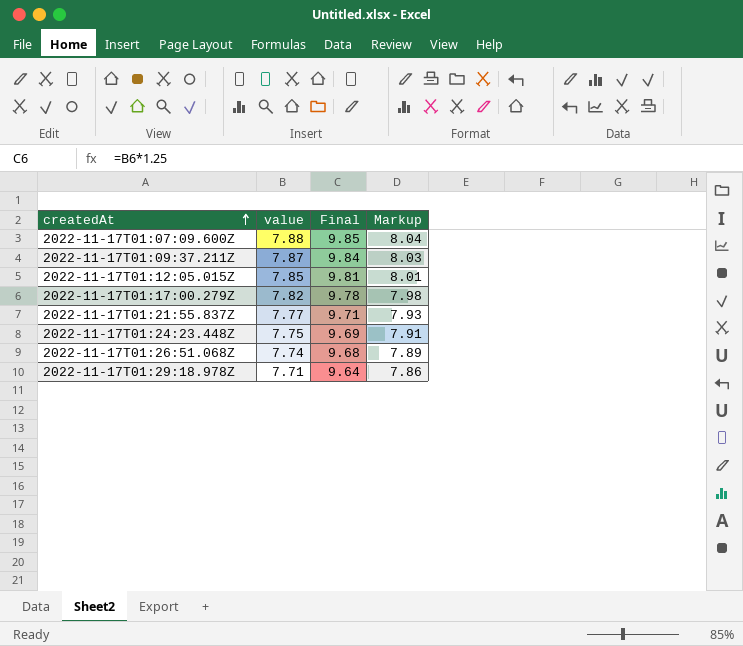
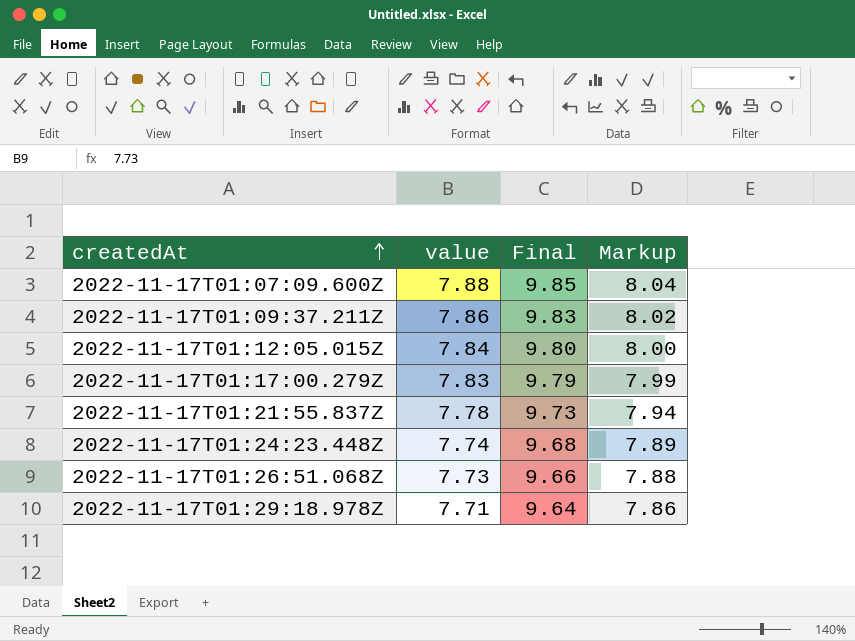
2022-11-17T01:09:37.211Z | value: 7.87 -> 7.86
2022-11-17T01:09:37.211Z | Final: 9.84 -> 9.83
2022-11-17T01:09:37.211Z | Markup: 8.03 -> 8.02
2022-11-17T01:12:05.015Z | value: 7.85 -> 7.84
2022-11-17T01:12:05.015Z | Final: 9.81 -> 9.80
2022-11-17T01:12:05.015Z | Markup: 8.01 -> 8.00
2022-11-17T01:17:00.279Z | value: 7.82 -> 7.83
2022-11-17T01:17:00.279Z | Final: 9.78 -> 9.79
2022-11-17T01:17:00.279Z | Markup: 7.98 -> 7.99
2022-11-17T01:21:55.837Z | value: 7.77 -> 7.78
2022-11-17T01:21:55.837Z | Final: 9.71 -> 9.73
2022-11-17T01:21:55.837Z | Markup: 7.93 -> 7.94
2022-11-17T01:24:23.448Z | value: 7.75 -> 7.74
2022-11-17T01:24:23.448Z | Final: 9.69 -> 9.68
2022-11-17T01:24:23.448Z | Markup: 7.91 -> 7.89
2022-11-17T01:26:51.068Z | value: 7.74 -> 7.73
2022-11-17T01:26:51.068Z | Final: 9.68 -> 9.66
2022-11-17T01:26:51.068Z | Markup: 7.89 -> 7.88

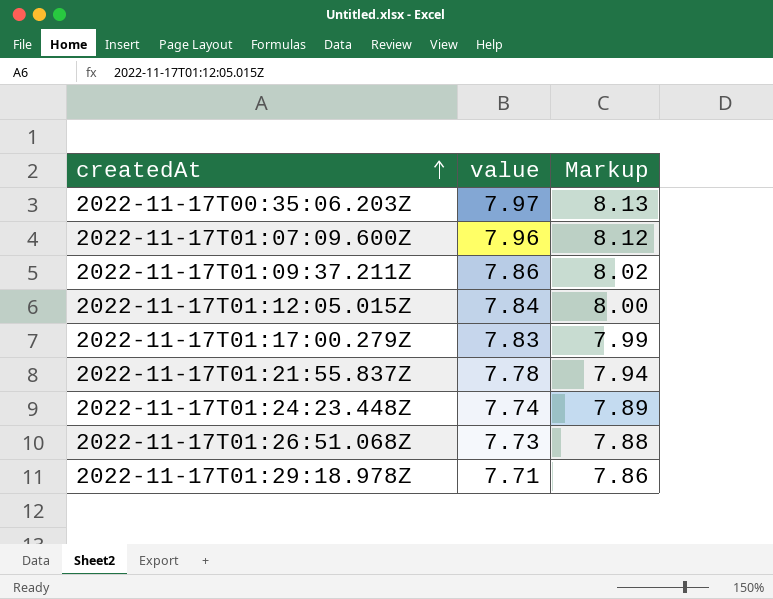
column Final | formula: [value] * 1.25 -> none
row 2022-11-17T00:35:06.203Z: none -> 7.97 | 8.13
2022-11-17T01:07:09.600Z | value: 7.88 -> 7.96
2022-11-17T01:07:09.600Z | Markup: 8.04 -> 8.12

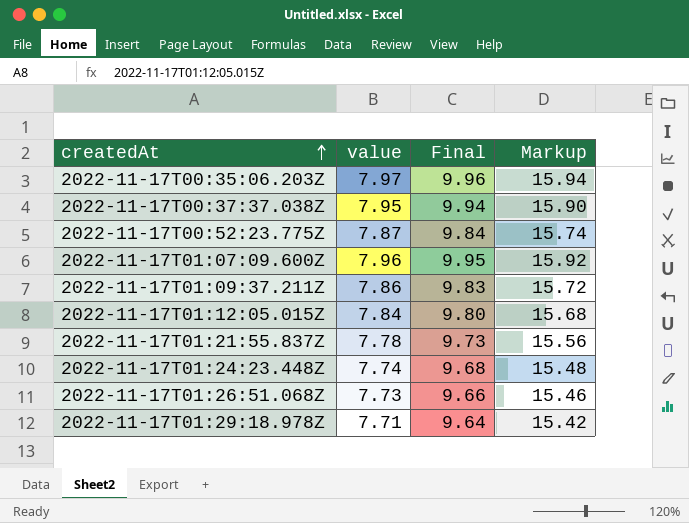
column Final | formula: none -> [value] * 1.25
column Markup | formula: [value] * 1.02 -> [value] * 2
row 2022-11-17T01:17:00.279Z: 7.83 | 7.99 -> none
row 2022-11-17T00:37:37.038Z: none -> 7.95 | 9.94 | 15.90
row 2022-11-17T00:52:23.775Z: none -> 7.87 | 9.84 | 15.74

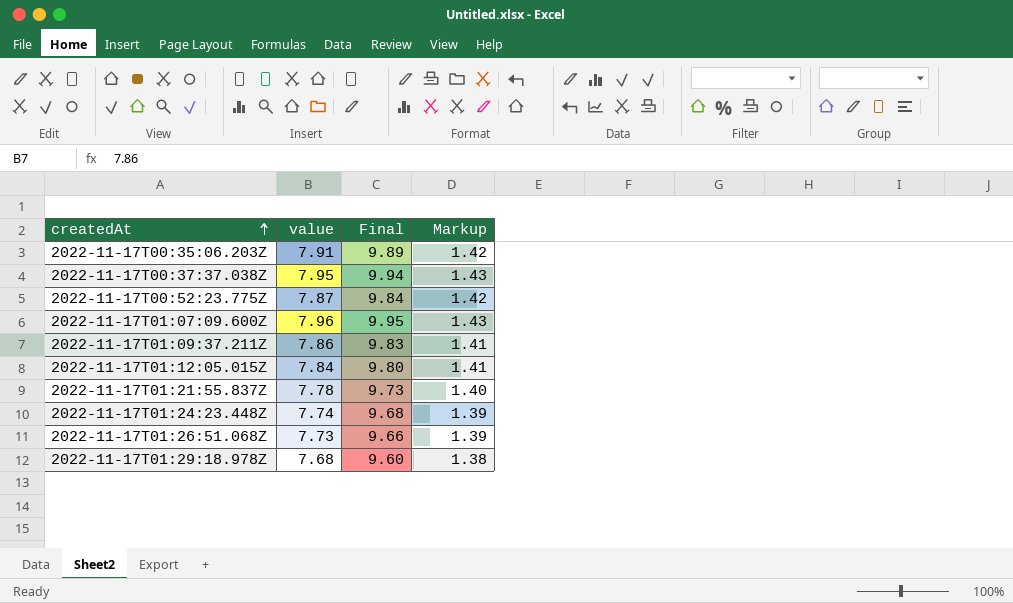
column Markup | formula: [value] * 2 -> [value] * 0.18
2022-11-17T00:35:06.203Z | value: 7.97 -> 7.91
2022-11-17T00:35:06.203Z | Final: 9.96 -> 9.89
2022-11-17T01:29:18.978Z | value: 7.71 -> 7.68
2022-11-17T01:29:18.978Z | Final: 9.64 -> 9.60

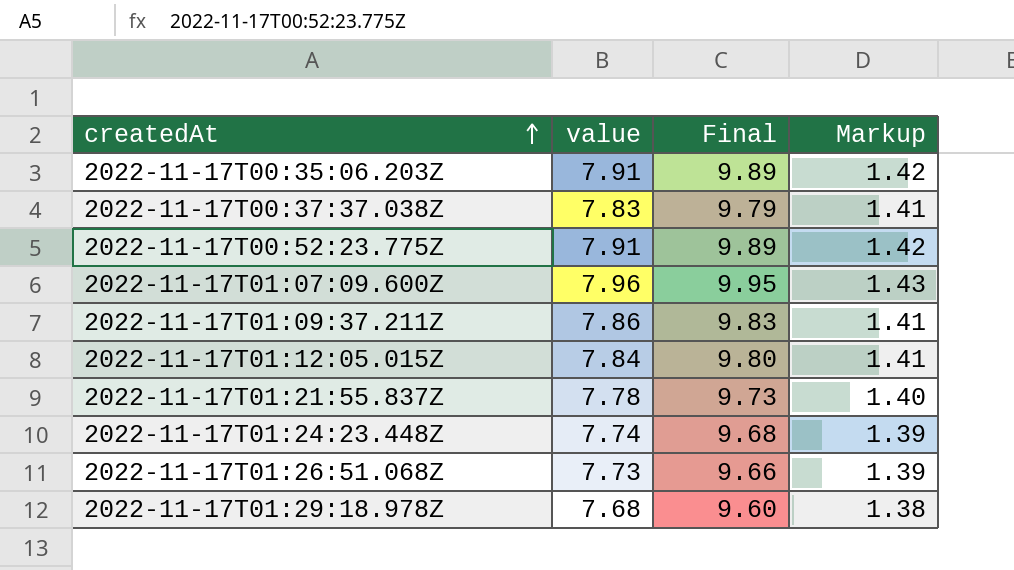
2022-11-17T00:37:37.038Z | value: 7.95 -> 7.83
2022-11-17T00:37:37.038Z | Final: 9.94 -> 9.79
2022-11-17T00:37:37.038Z | Markup: 1.43 -> 1.41
2022-11-17T00:52:23.775Z | value: 7.87 -> 7.91
2022-11-17T00:52:23.775Z | Final: 9.84 -> 9.89

